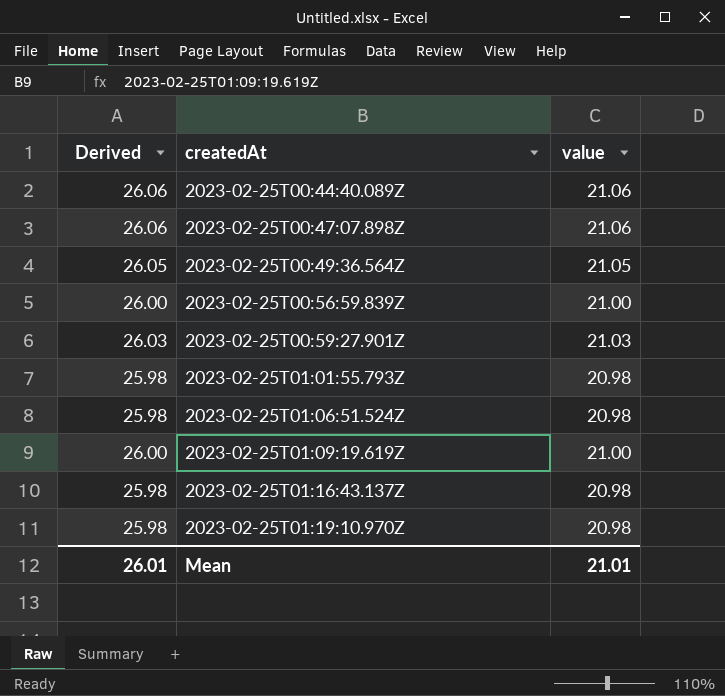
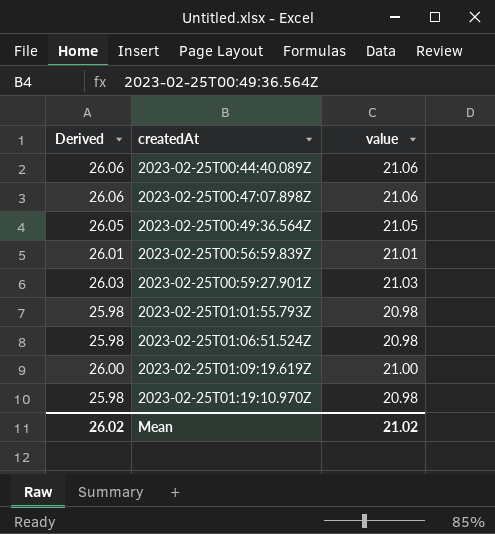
row 2023-02-25T01:16:43.137Z: 25.98 | 20.98 -> none
2023-02-25T00:56:59.839Z | Derived: 26.00 -> 26.01
2023-02-25T00:56:59.839Z | value: 21.00 -> 21.01
Mean | Derived: 26.01 -> 26.02
Mean | value: 21.01 -> 21.02

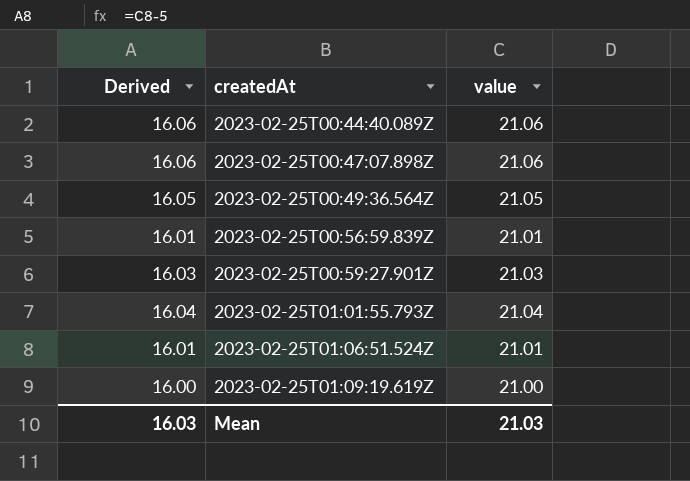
column Derived | formula: [value] + 5 -> [value] - 5
row 2023-02-25T01:19:10.970Z: 25.98 | 20.98 -> none
2023-02-25T01:01:55.793Z | value: 20.98 -> 21.04
2023-02-25T01:06:51.524Z | value: 20.98 -> 21.01
Mean | Derived: 26.02 -> 16.03
Mean | value: 21.02 -> 21.03

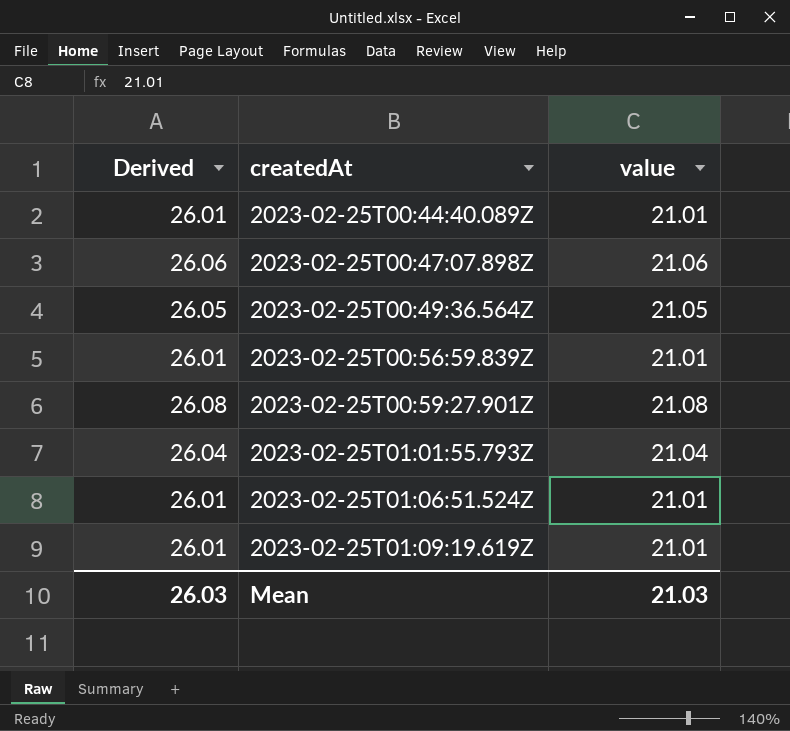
column Derived | formula: [value] - 5 -> [value] + 5
2023-02-25T00:44:40.089Z | value: 21.06 -> 21.01
2023-02-25T00:59:27.901Z | value: 21.03 -> 21.08
2023-02-25T01:09:19.619Z | value: 21.00 -> 21.01
Mean | Derived: 16.03 -> 26.03

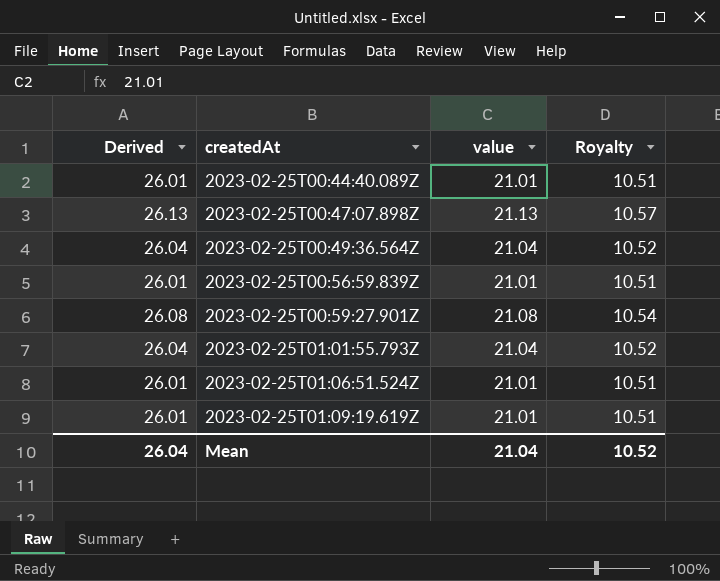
column Royalty | formula: none -> [value] * 0.5
2023-02-25T00:47:07.898Z | Derived: 26.06 -> 26.13
2023-02-25T00:47:07.898Z | value: 21.06 -> 21.13
2023-02-25T00:49:36.564Z | Derived: 26.05 -> 26.04
2023-02-25T00:49:36.564Z | value: 21.05 -> 21.04
Mean | Derived: 26.03 -> 26.04
Mean | value: 21.03 -> 21.04

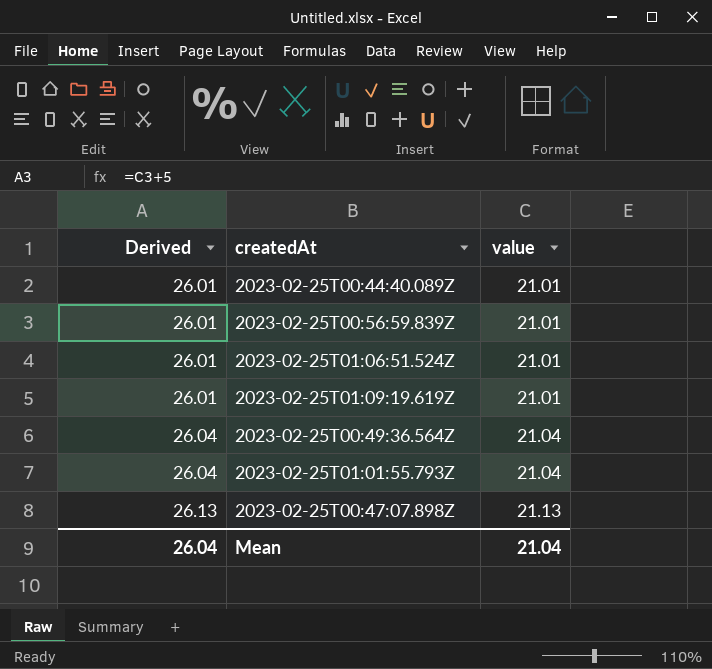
row order: createdAt ascending -> Derived ascending
column Royalty | formula: [value] * 0.5 -> none
row 2023-02-25T00:59:27.901Z: 26.08 | 21.08 | 10.54 -> none

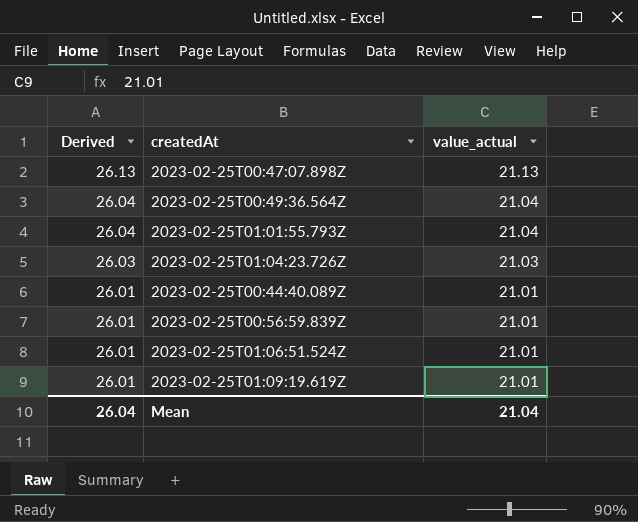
row order: Derived ascending -> Derived descending
column name: value -> value_actual
row 2023-02-25T01:04:23.726Z: none -> 26.03 | 21.03

